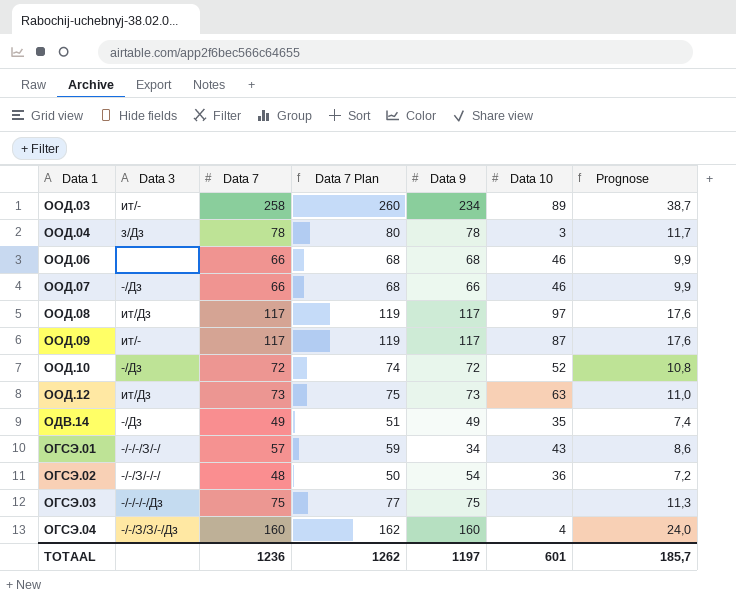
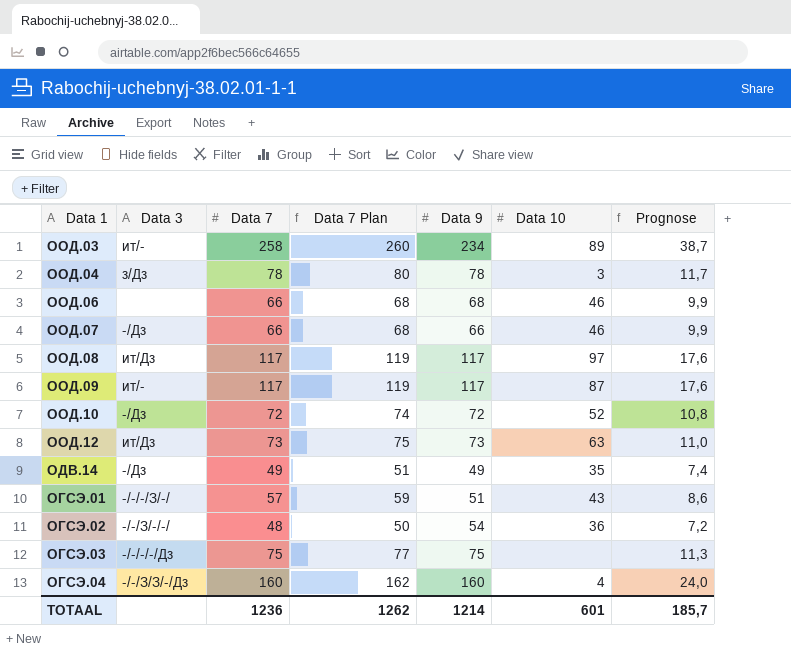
ОГСЭ.01 | Data 9: 34 -> 51
TOTAAL | Data 9: 1197 -> 1214

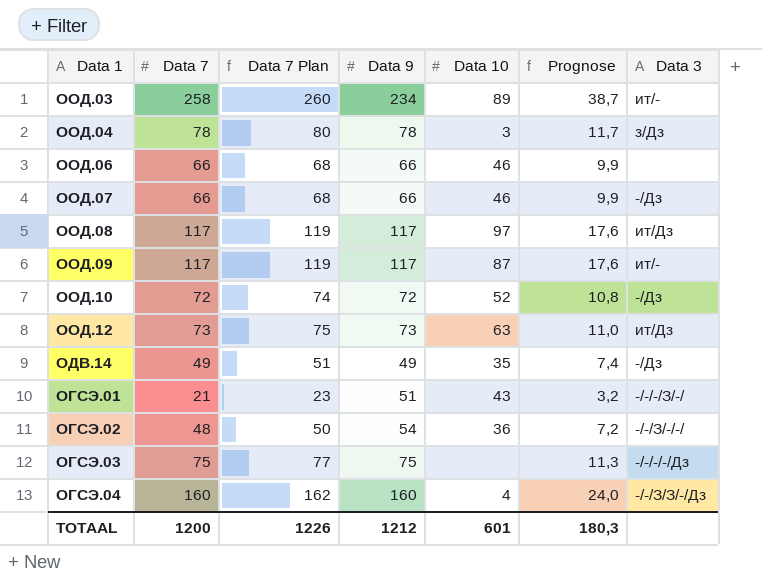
column Data 3 | position: 2 -> 7
ООД.06 | Data 9: 68 -> 66
ОГСЭ.01 | Data 7: 57 -> 21
ОГСЭ.01 | Data 7 Plan: 59 -> 23
ОГСЭ.01 | Prognose: 8,6 -> 3,2
TOTAAL | Data 7: 1236 -> 1200
TOTAAL | Data 7 Plan: 1262 -> 1226
TOTAAL | Data 9: 1214 -> 1212
TOTAAL | Prognose: 185,7 -> 180,3

